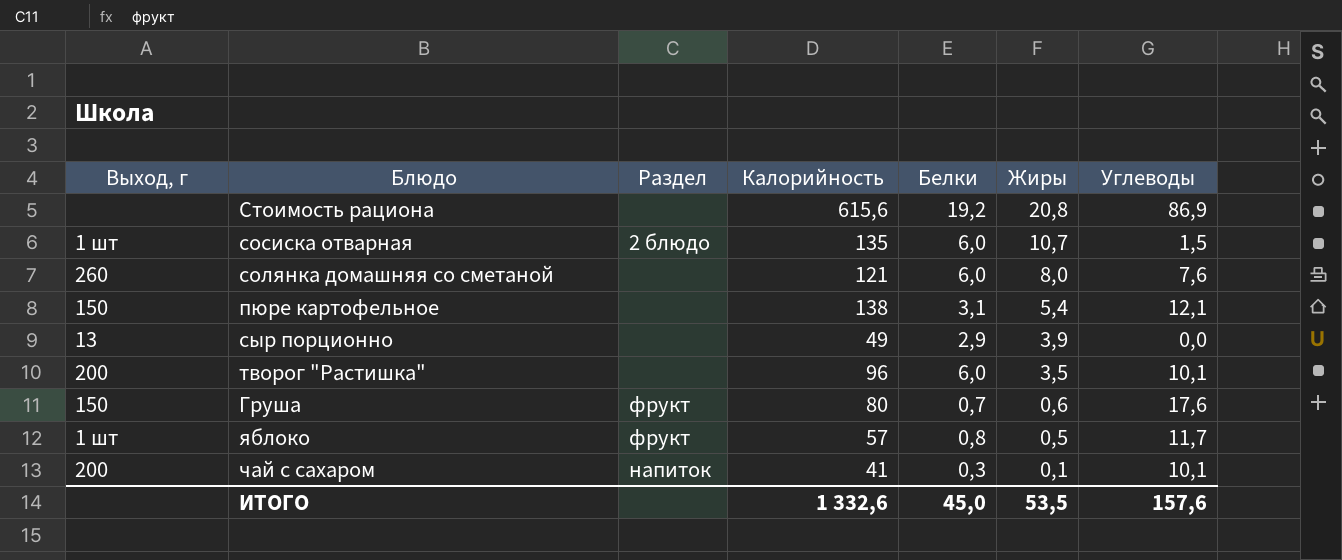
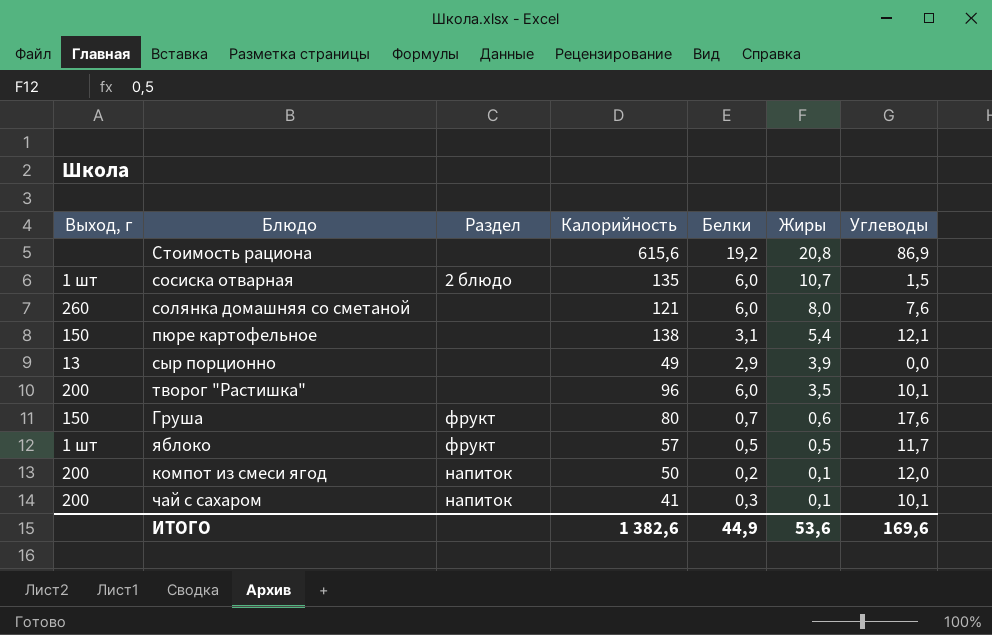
яблоко | Белки: 0,8 -> 0,5
row компот из смеси ягод: none -> 200 | напиток | 50 | 0,2 | 0,1 | 12,0
ИТОГО | Калорийность: 1 332,6 -> 1 382,6
ИТОГО | Белки: 45,0 -> 44,9
ИТОГО | Жиры: 53,5 -> 53,6
ИТОГО | Углеводы: 157,6 -> 169,6

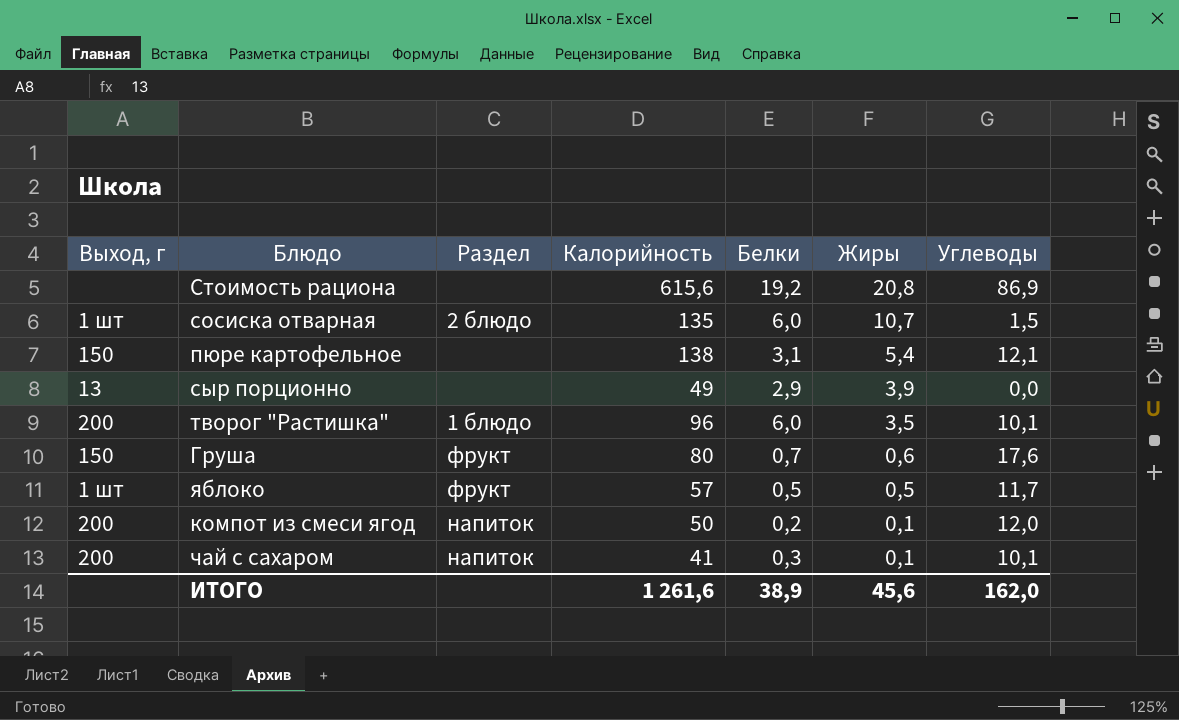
row солянка домашняя со сметаной: 260 | none | 121 | 6,0 | 8,0 | 7,6 -> none
творог "Растишка" | Раздел: none -> 1 блюдо
ИТОГО | Калорийность: 1 382,6 -> 1 261,6
ИТОГО | Белки: 44,9 -> 38,9
ИТОГО | Жиры: 53,6 -> 45,6
ИТОГО | Углеводы: 169,6 -> 162,0

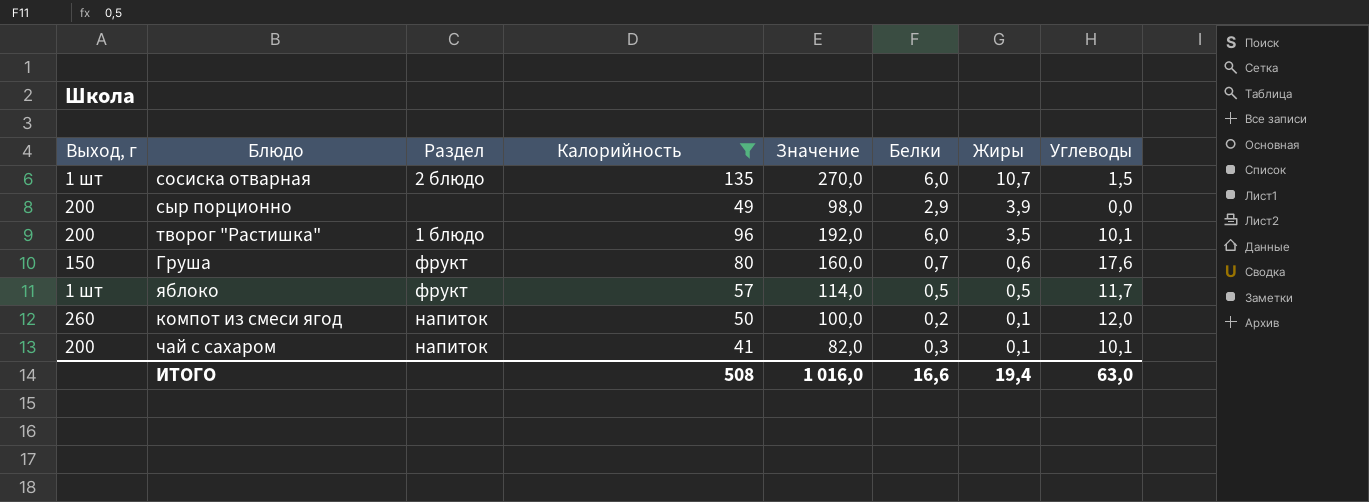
filter: none -> Калорийность <= 135
column Значение | formula: none -> [Калорийность] * 2
сыр порционно | Выход, г: 13 -> 200
компот из смеси ягод | Выход, г: 200 -> 260
ИТОГО | Калорийность: 1 261,6 -> 508
ИТОГО | Белки: 38,9 -> 16,6
ИТОГО | Жиры: 45,6 -> 19,4
ИТОГО | Углеводы: 162,0 -> 63,0

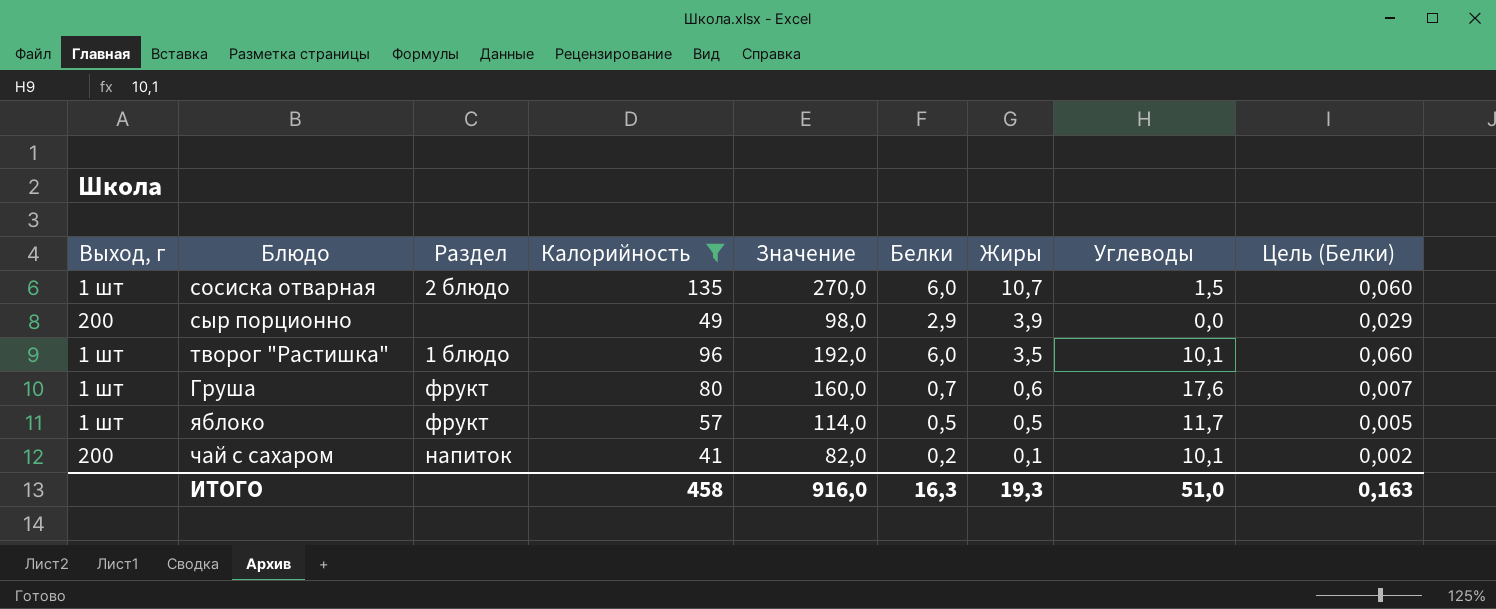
column Цель (Белки) | formula: none -> [Белки] * 0,01
row компот из смеси ягод: 260 | напиток | 50 | 100,0 | 0,2 | 0,1 | 12,0 -> none
творог "Растишка" | Выход, г: 200 -> 1 шт
Груша | Выход, г: 150 -> 1 шт
чай с сахаром | Белки: 0,3 -> 0,2
ИТОГО | Калорийность: 508 -> 458
ИТОГО | Значение: 1 016,0 -> 916,0
ИТОГО | Белки: 16,6 -> 16,3
ИТОГО | Жиры: 19,4 -> 19,3
ИТОГО | Углеводы: 63,0 -> 51,0

